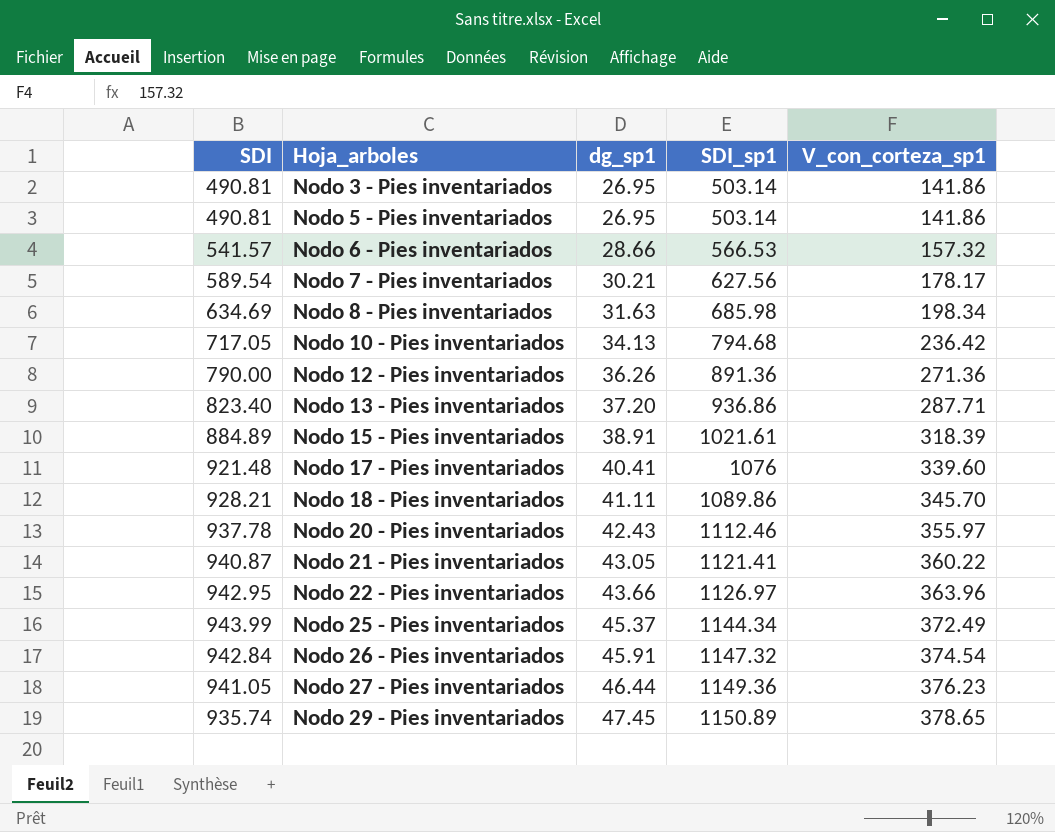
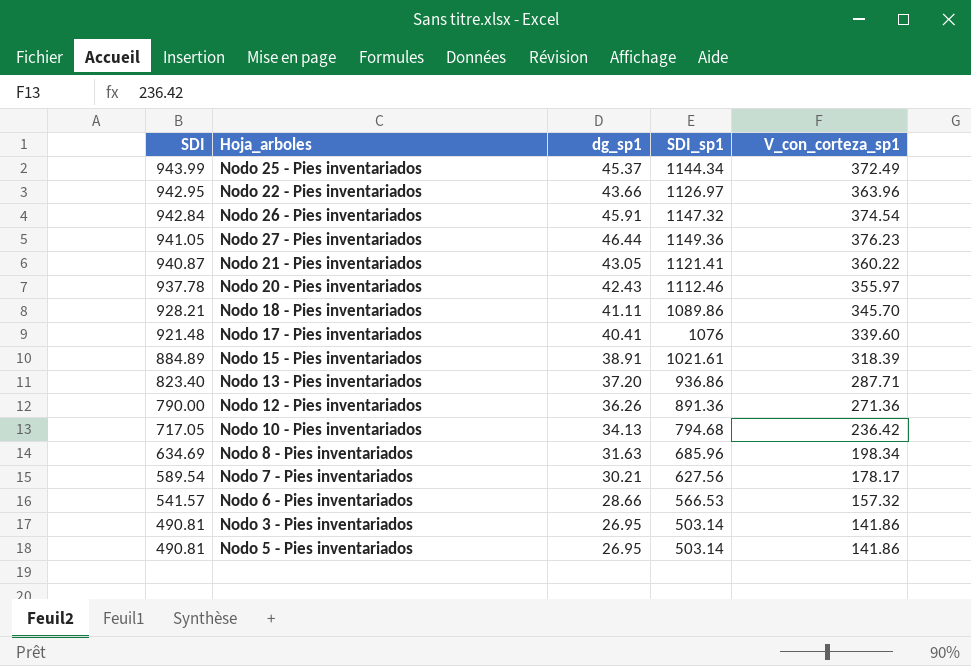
row order: Hoja_arboles ascending -> SDI descending
row Nodo 29 - Pies inventariados: 935.74 | 47.45 | 1150.89 | 378.65 -> none
Nodo 8 - Pies inventariados | SDI_sp1: 685.98 -> 685.96

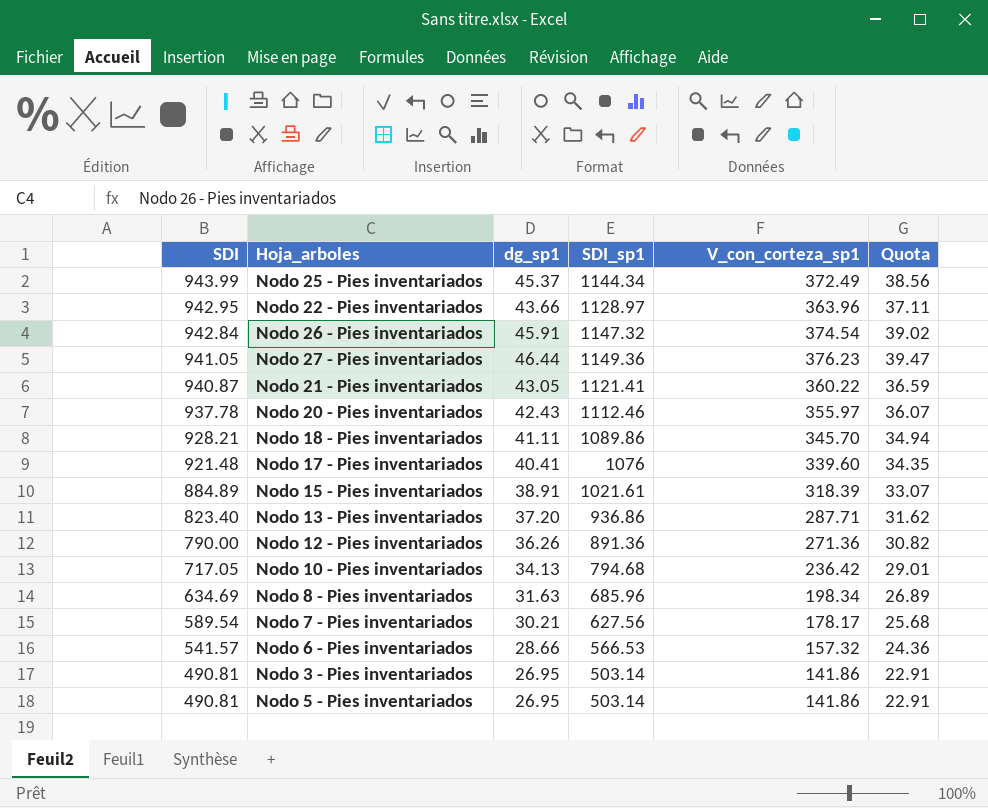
column Quota | formula: none -> [dg_sp1] * 0.85
Nodo 22 - Pies inventariados | SDI_sp1: 1126.97 -> 1128.97

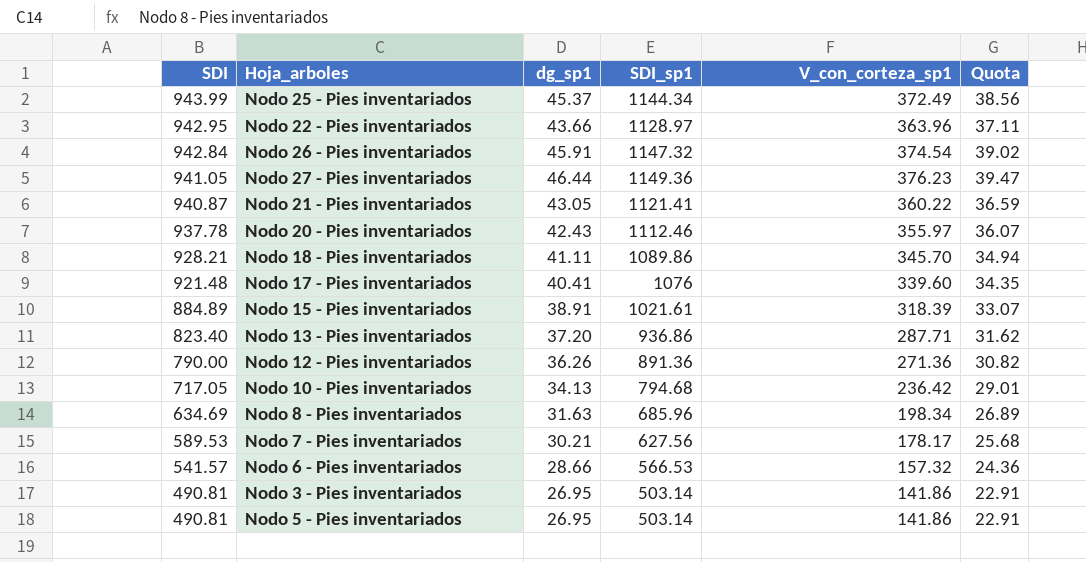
Nodo 7 - Pies inventariados | SDI: 589.54 -> 589.53

